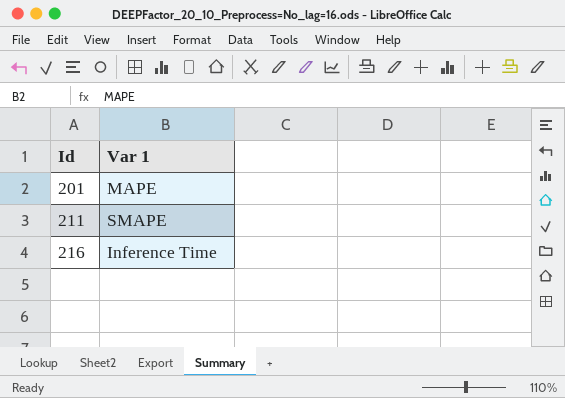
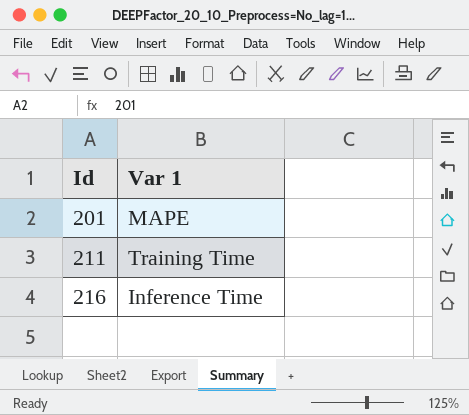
211 | Var 1: SMAPE -> Training Time

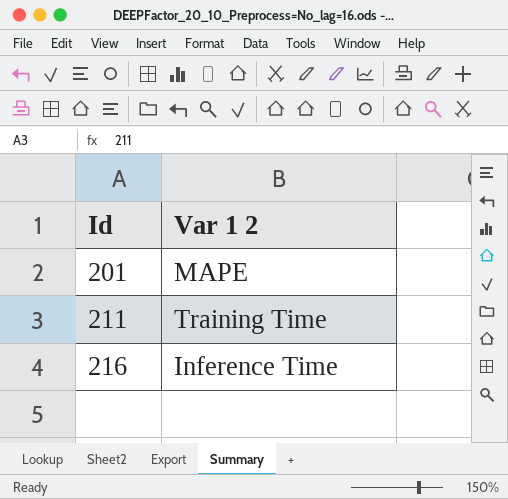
column name: Var 1 -> Var 1 2

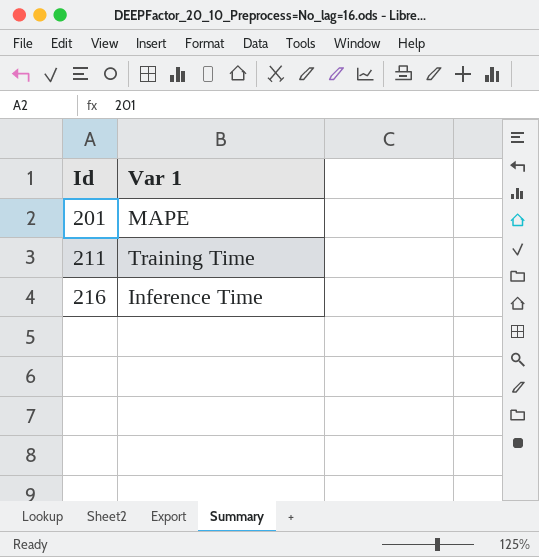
column name: Var 1 2 -> Var 1

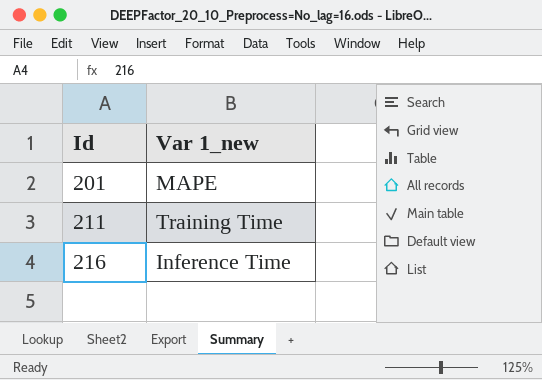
column name: Var 1 -> Var 1_new

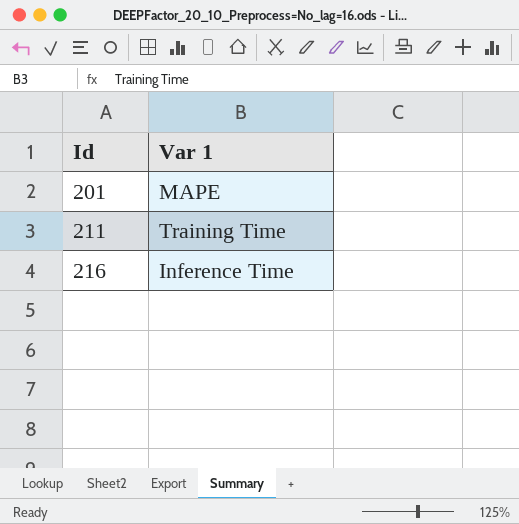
column name: Var 1_new -> Var 1

